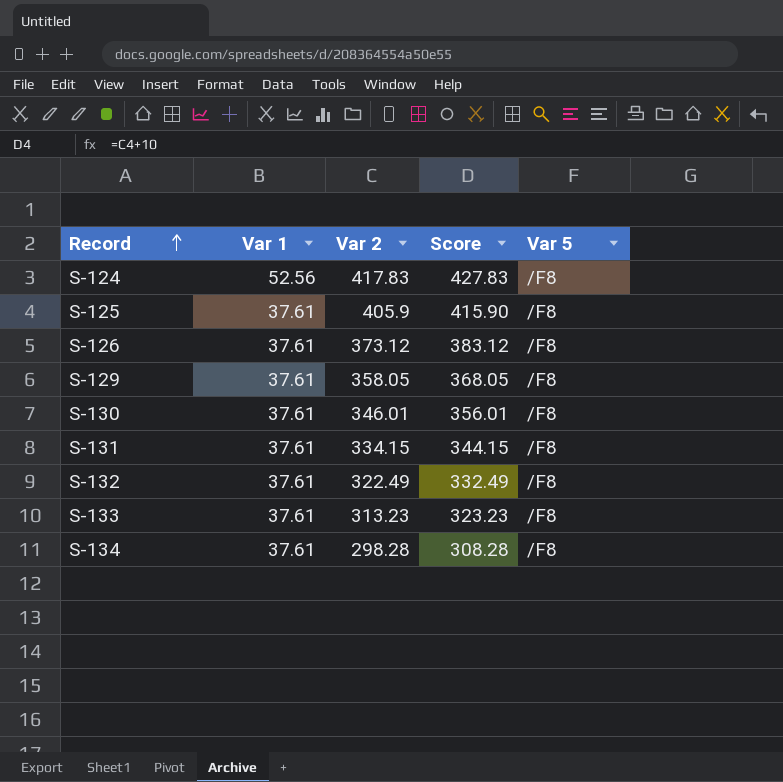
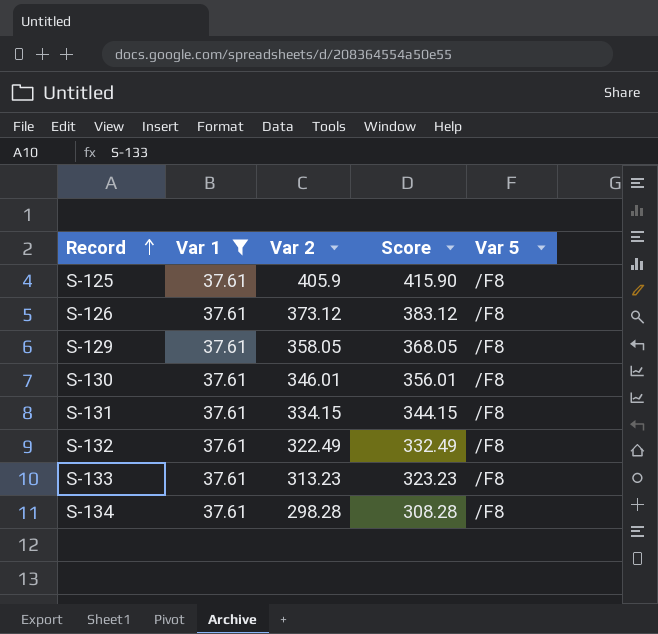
filter: none -> Var 1 = 37.61

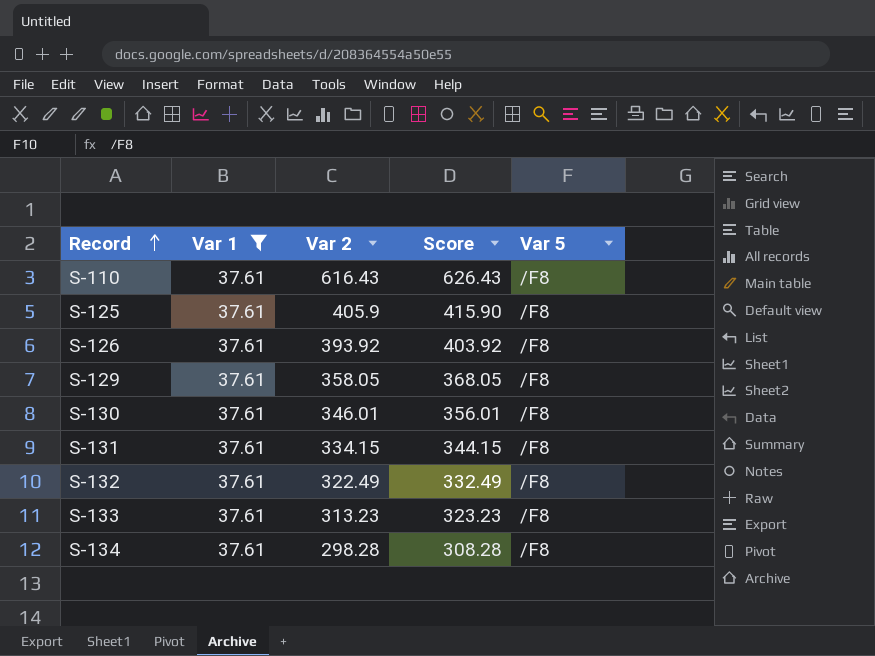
row S-110: none -> 37.61 | 616.43 | 626.43 | /F8
S-126 | Var 2: 373.12 -> 393.92
S-126 | Score: 383.12 -> 403.92

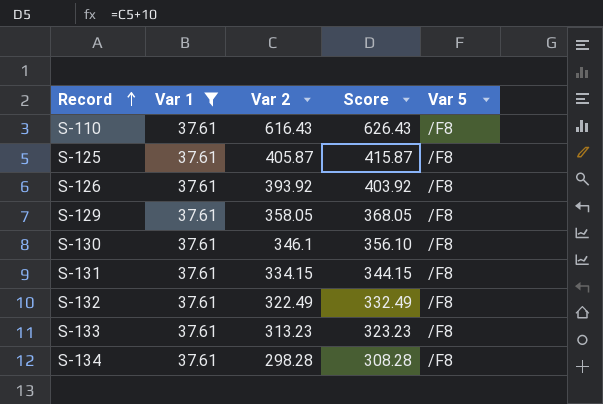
S-125 | Var 2: 405.9 -> 405.87
S-125 | Score: 415.90 -> 415.87
S-130 | Var 2: 346.01 -> 346.1
S-130 | Score: 356.01 -> 356.10

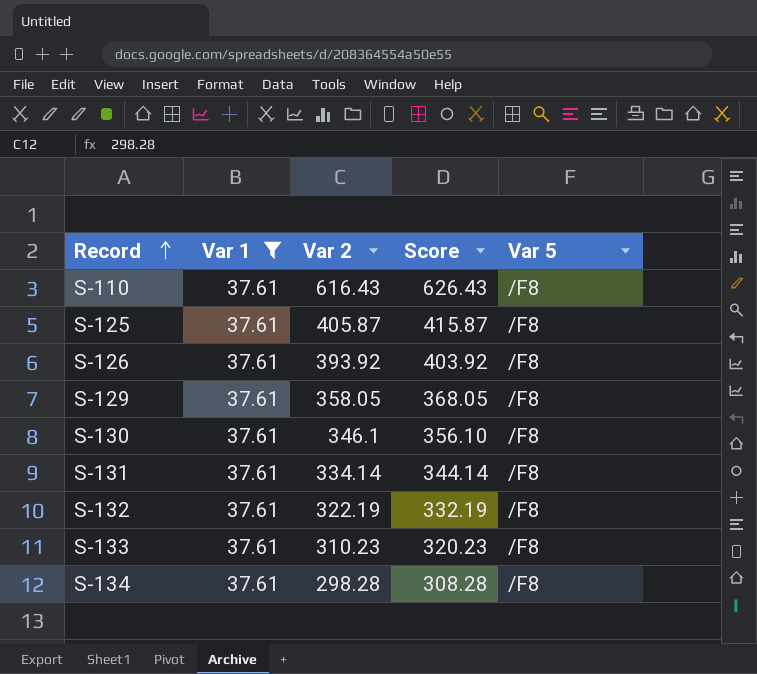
S-131 | Var 2: 334.15 -> 334.14
S-131 | Score: 344.15 -> 344.14
S-132 | Var 2: 322.49 -> 322.19
S-132 | Score: 332.49 -> 332.19
S-133 | Var 2: 313.23 -> 310.23
S-133 | Score: 323.23 -> 320.23

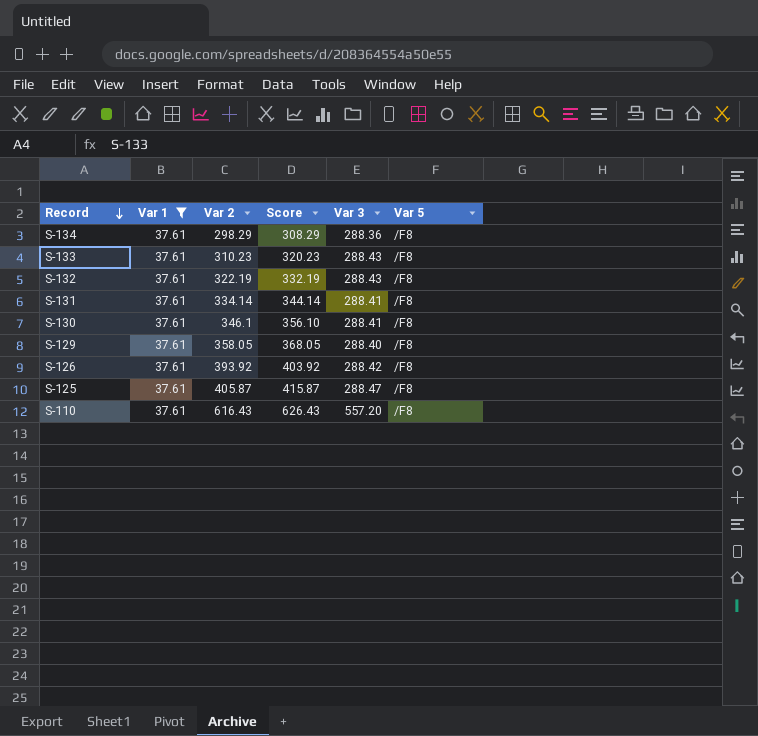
row order: Record ascending -> Record descending
column Var 3 | position: none -> 5
S-134 | Var 2: 298.28 -> 298.29
S-134 | Score: 308.28 -> 308.29

